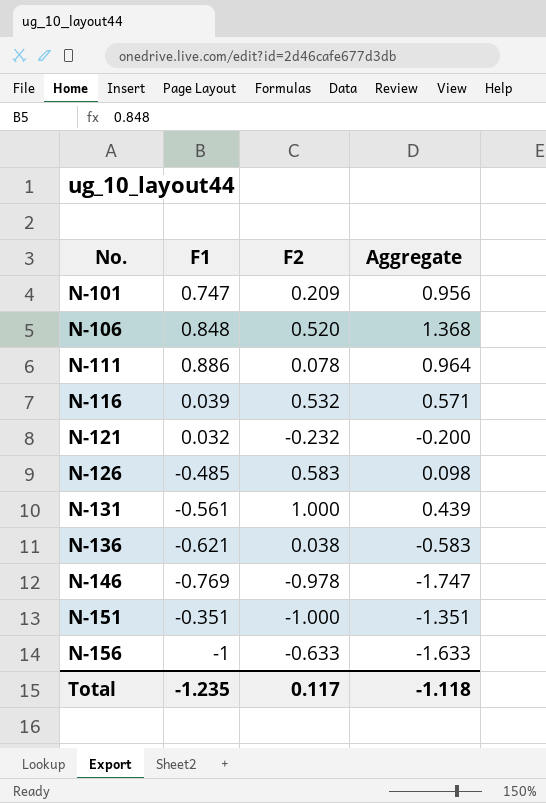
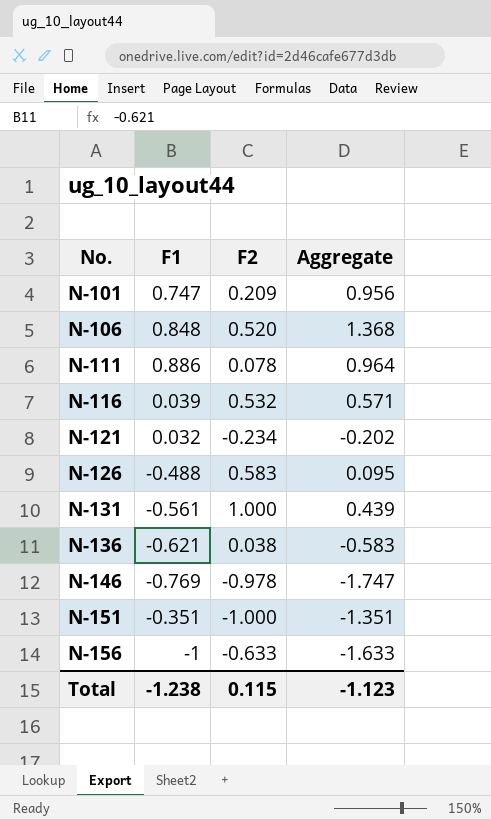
N-121 | F2: -0.232 -> -0.234
N-121 | Aggregate: -0.200 -> -0.202
N-126 | F1: -0.485 -> -0.488
N-126 | Aggregate: 0.098 -> 0.095
Total | F1: -1.235 -> -1.238
Total | F2: 0.117 -> 0.115
Total | Aggregate: -1.118 -> -1.123

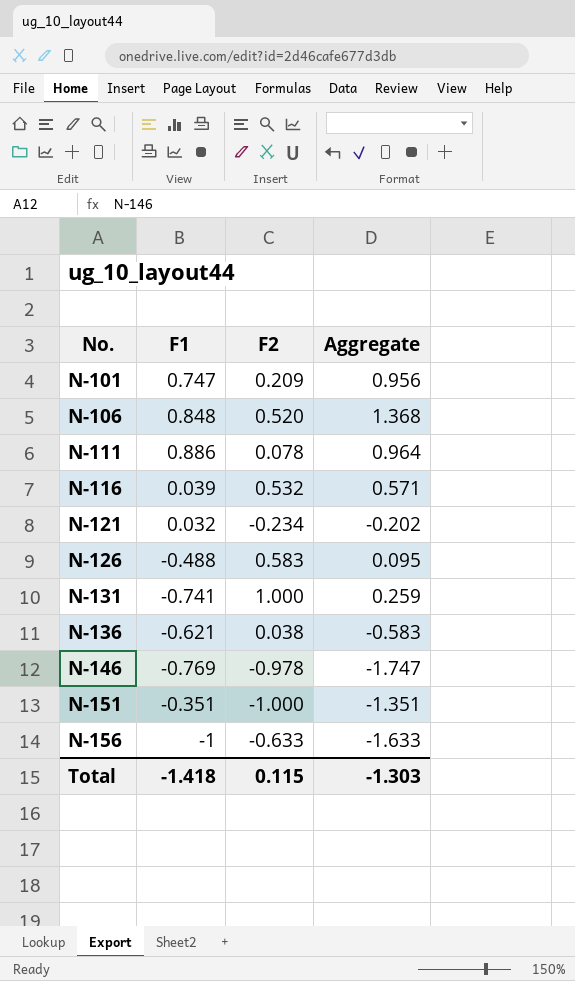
N-131 | F1: -0.561 -> -0.741
N-131 | Aggregate: 0.439 -> 0.259
Total | F1: -1.238 -> -1.418
Total | Aggregate: -1.123 -> -1.303

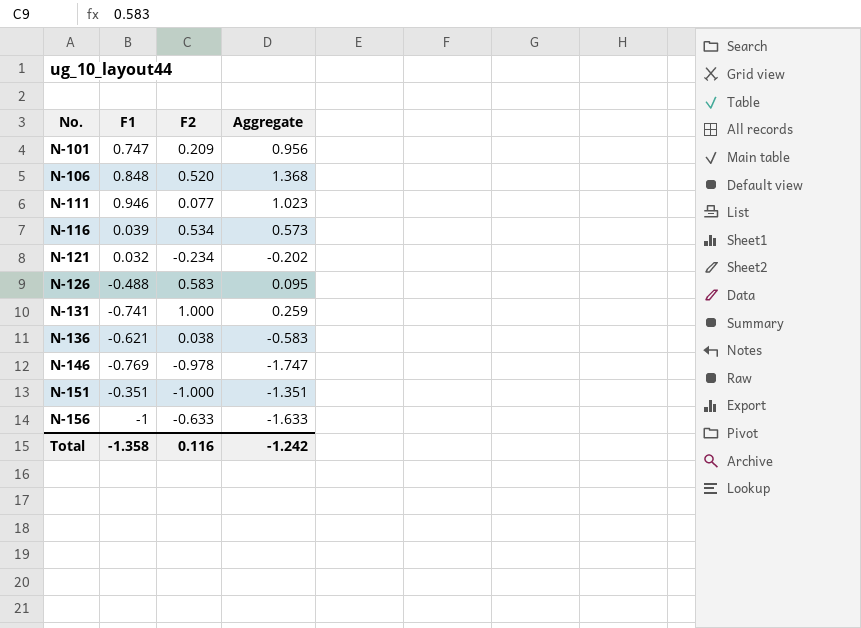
N-111 | F1: 0.886 -> 0.946
N-111 | F2: 0.078 -> 0.077
N-111 | Aggregate: 0.964 -> 1.023
N-116 | F2: 0.532 -> 0.534
N-116 | Aggregate: 0.571 -> 0.573
Total | F1: -1.418 -> -1.358
Total | F2: 0.115 -> 0.116
Total | Aggregate: -1.303 -> -1.242

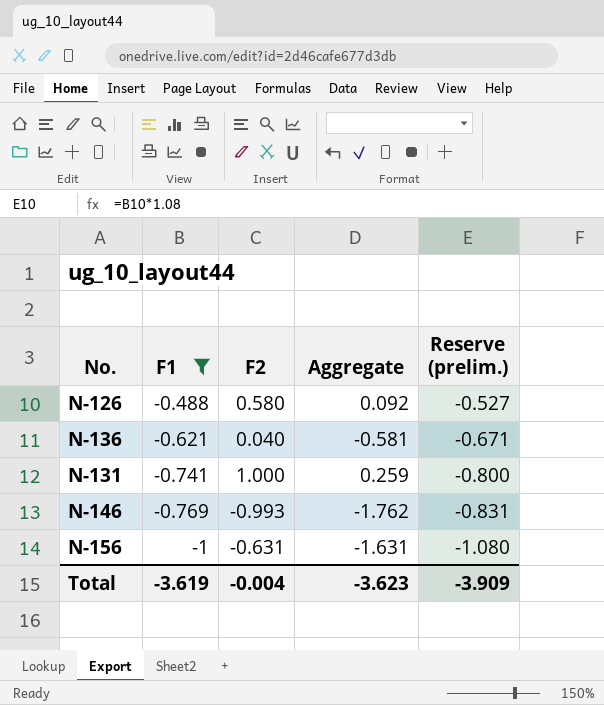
filter: none -> F1 <= -0.488
row order: No. ascending -> F1 descending
column Reserve (prelim.) | formula: none -> [F1] * 1.08
N-126 | F2: 0.583 -> 0.580
N-126 | Aggregate: 0.095 -> 0.092
N-136 | F2: 0.038 -> 0.040
N-136 | Aggregate: -0.583 -> -0.581
N-146 | F2: -0.978 -> -0.993
N-146 | Aggregate: -1.747 -> -1.762
N-156 | F2: -0.633 -> -0.631
N-156 | Aggregate: -1.633 -> -1.631
Total | F1: -1.358 -> -3.619
Total | F2: 0.116 -> -0.004
Total | Aggregate: -1.242 -> -3.623

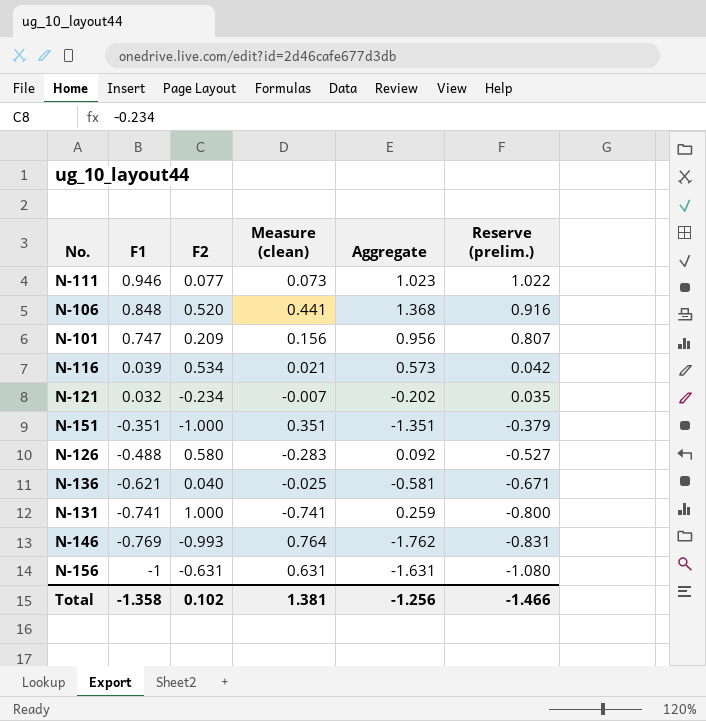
filter: F1 <= -0.488 -> none
column Measure (clean) | formula: none -> [F1] * [F2]
Total | F1: -3.619 -> -1.358
Total | F2: -0.004 -> 0.102
Total | Aggregate: -3.623 -> -1.256
Total | Reserve (prelim.): -3.909 -> -1.466

